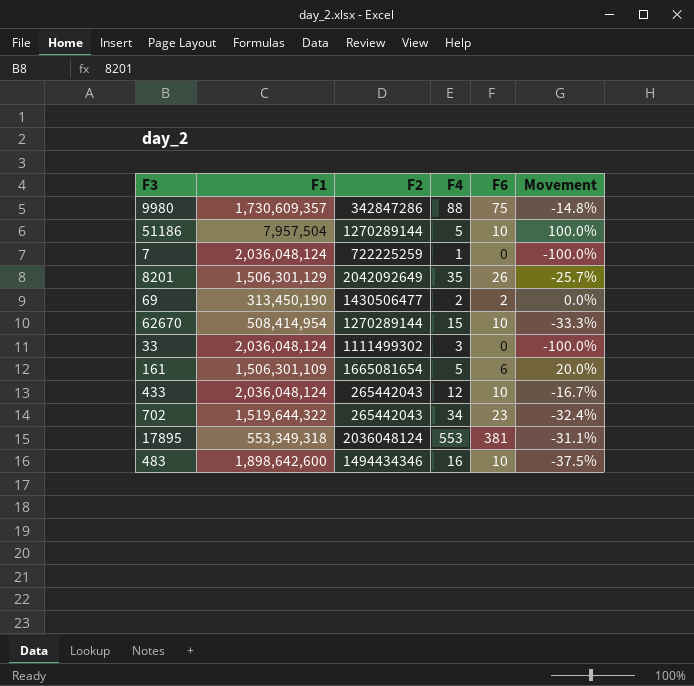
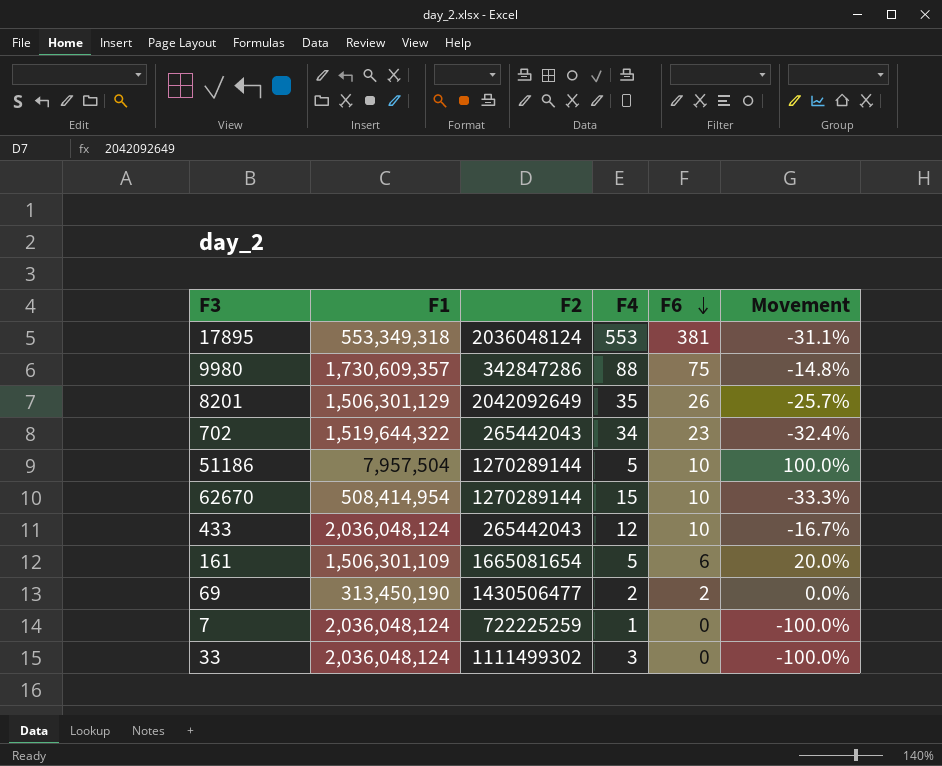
row order: none -> F6 descending
row 483: 1,898,642,600 | 1494434346 | 16 | 10 | -37.5% -> none

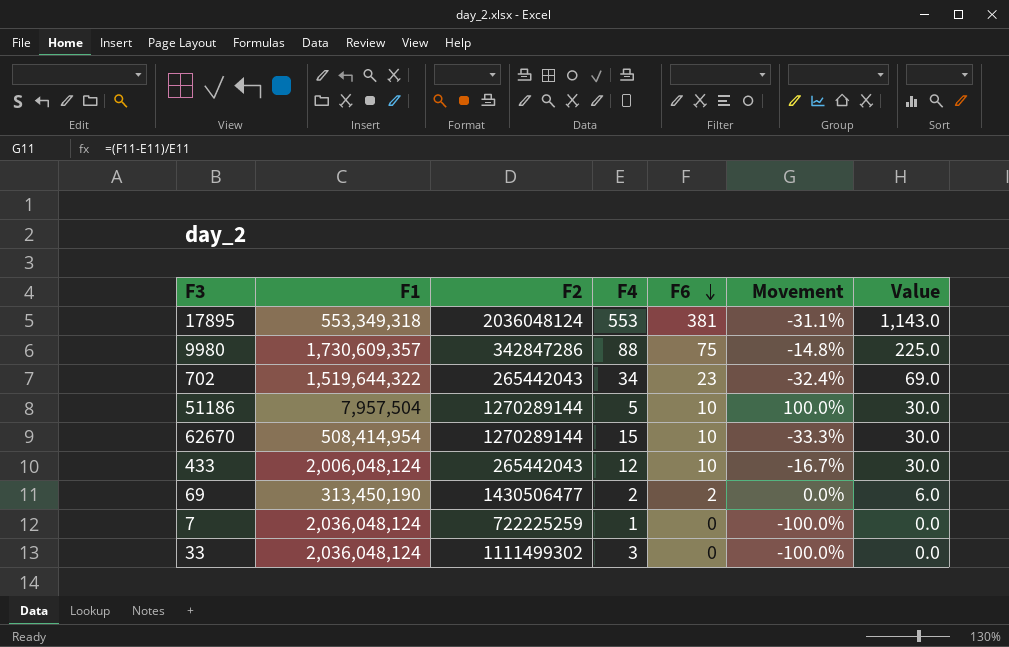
column Value | formula: none -> [F6] * 3
row 8201: 1,506,301,129 | 2042092649 | 35 | 26 | -25.7% -> none
row 161: 1,506,301,109 | 1665081654 | 5 | 6 | 20.0% -> none
433 | F1: 2,036,048,124 -> 2,006,048,124

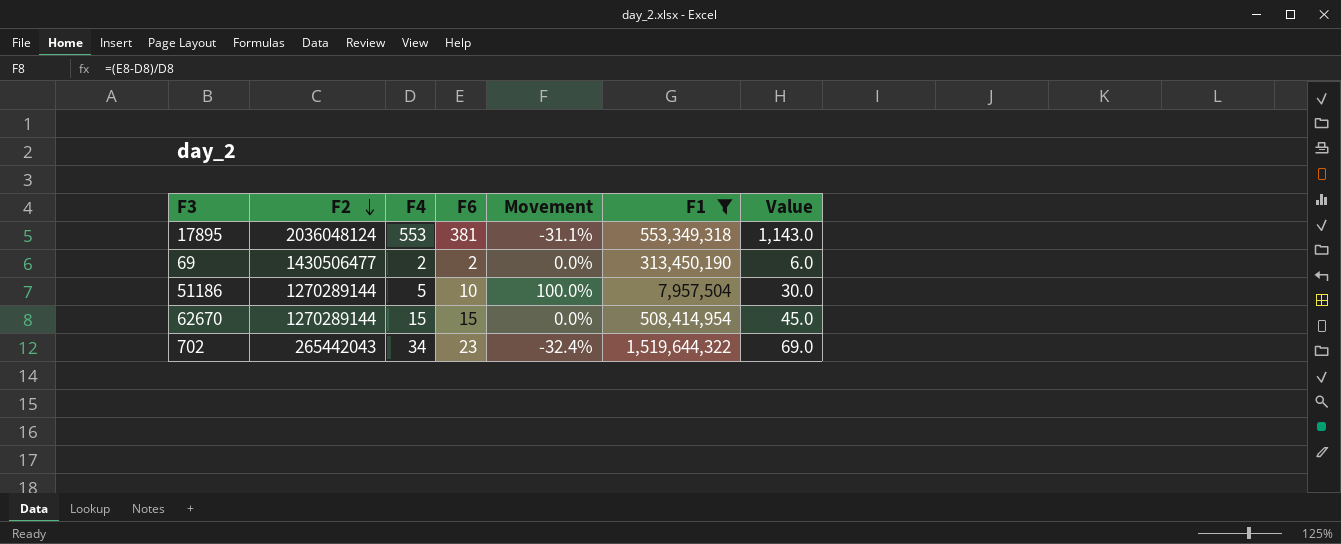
filter: none -> F1 <= 1,519,644,322
row order: F6 descending -> F2 descending
column F1 | position: 2 -> 6
62670 | F6: 10 -> 15
62670 | Movement: -33.3% -> 0.0%
62670 | Value: 30.0 -> 45.0

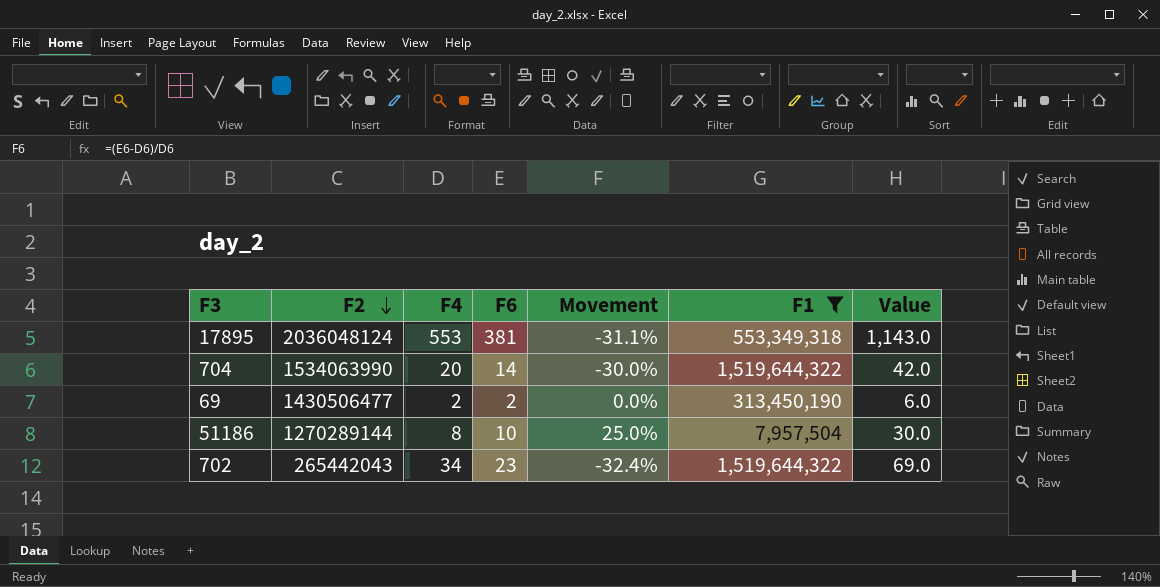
row 62670: 1270289144 | 15 | 15 | 0.0% | 508,414,954 | 45.0 -> none
row 704: none -> 1534063990 | 20 | 14 | -30.0% | 1,519,644,322 | 42.0
51186 | F4: 5 -> 8
51186 | Movement: 100.0% -> 25.0%

